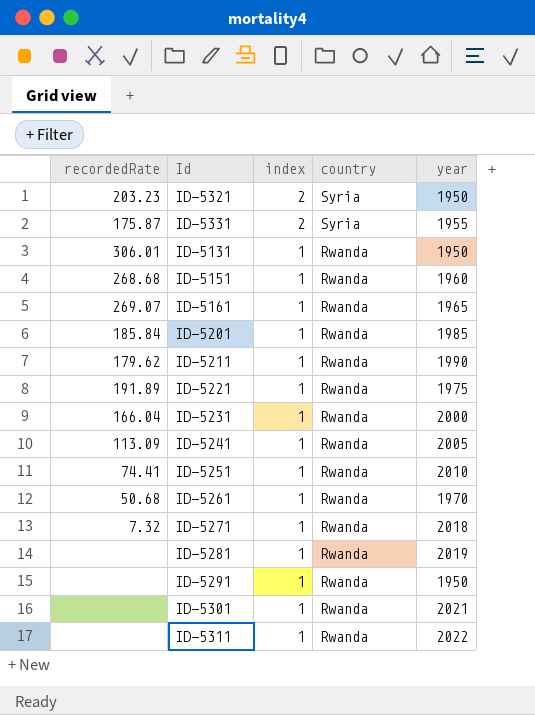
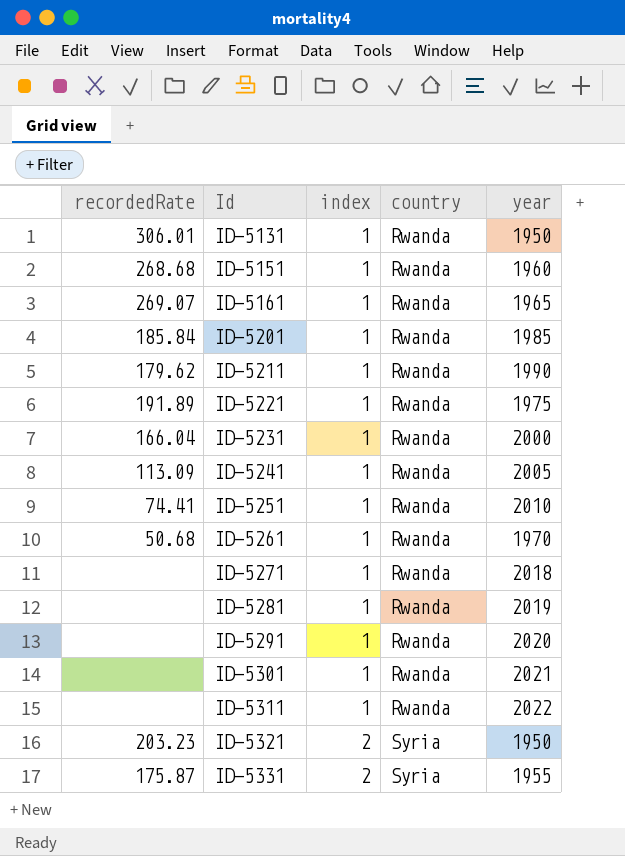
row order: index descending -> Id ascending
ID-5271 | recordedRate: 7.32 -> none
ID-5291 | year: 1950 -> 2020

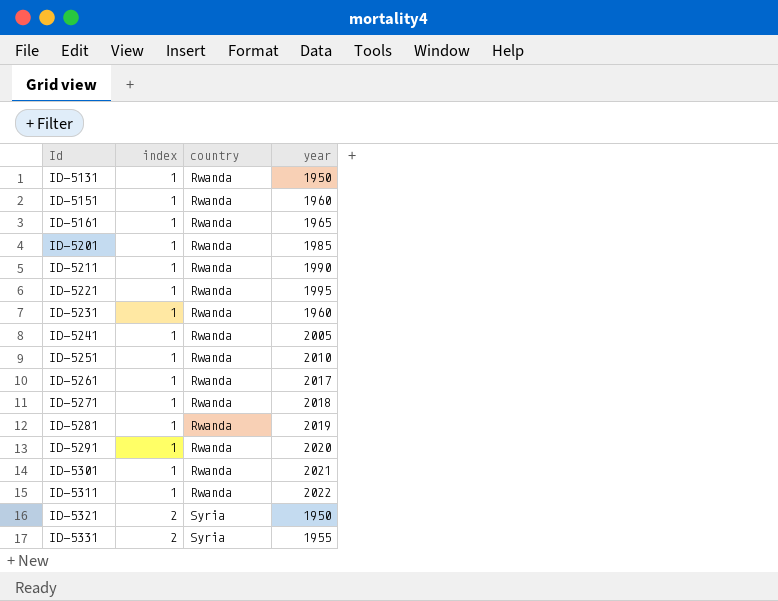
column recordedRate | position: 1 -> none
ID-5221 | year: 1975 -> 1995
ID-5231 | year: 2000 -> 1960
ID-5261 | year: 1970 -> 2017

